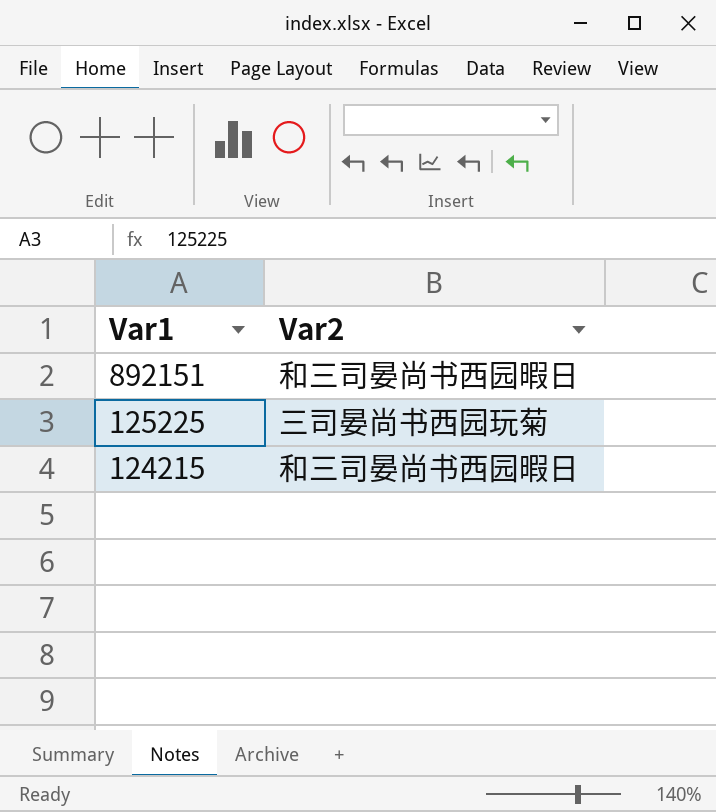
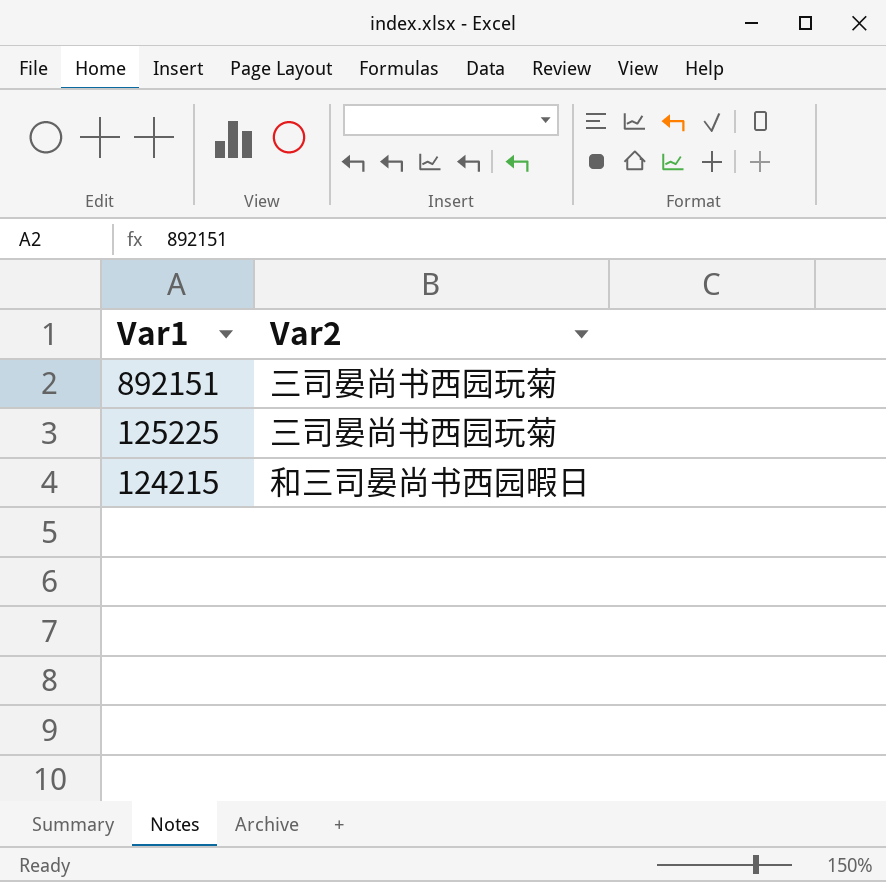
892151 | Var2: 和三司晏尚书西园暇日 -> 三司晏尚书西园玩菊

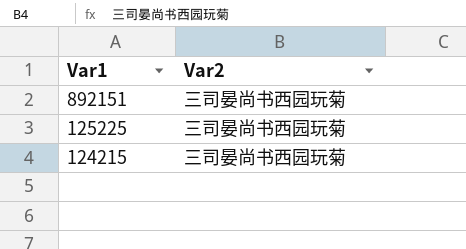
124215 | Var2: 和三司晏尚书西园暇日 -> 三司晏尚书西园玩菊

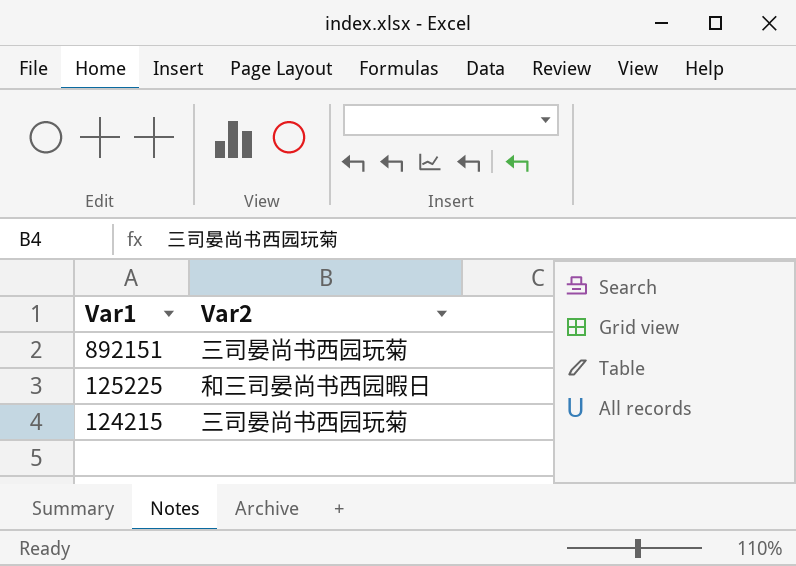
125225 | Var2: 三司晏尚书西园玩菊 -> 和三司晏尚书西园暇日

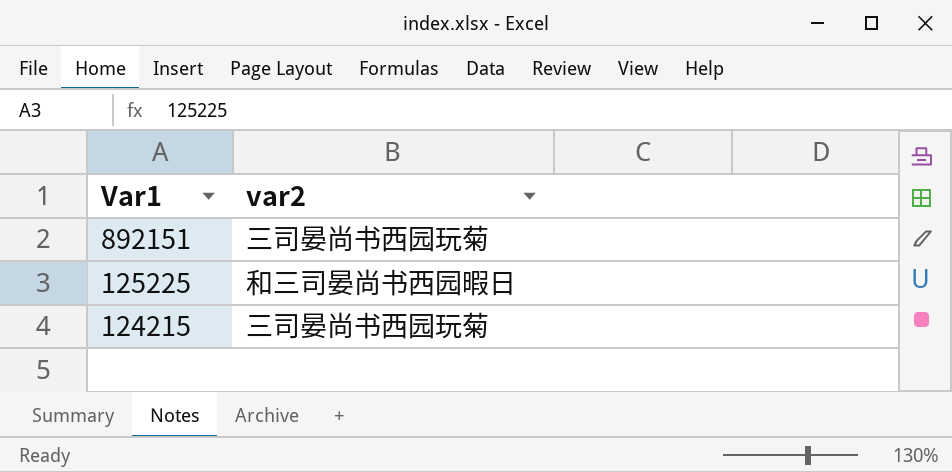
column name: Var2 -> var2

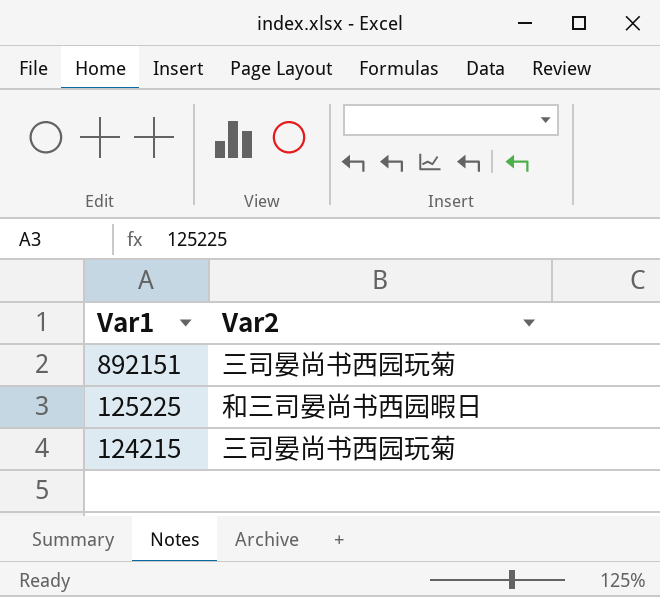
column name: var2 -> Var2

